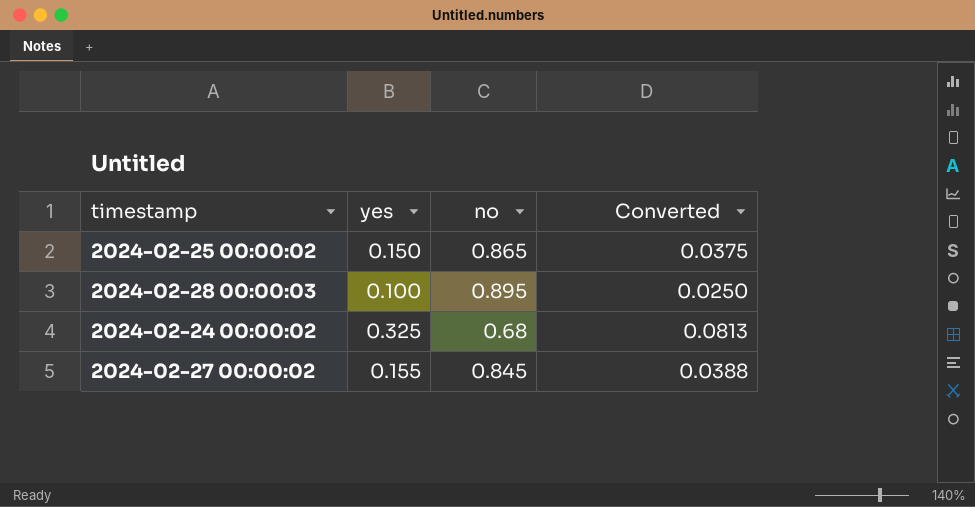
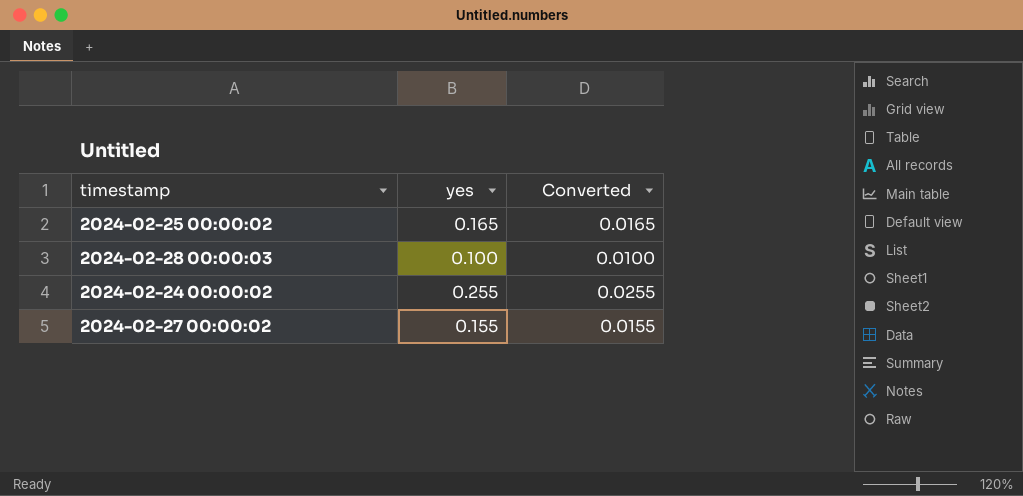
column no | position: 3 -> none
column Converted | formula: [yes] * 0.25 -> [yes] * 0.1
2024-02-25 00:00:02 | yes: 0.150 -> 0.165
2024-02-24 00:00:02 | yes: 0.325 -> 0.255

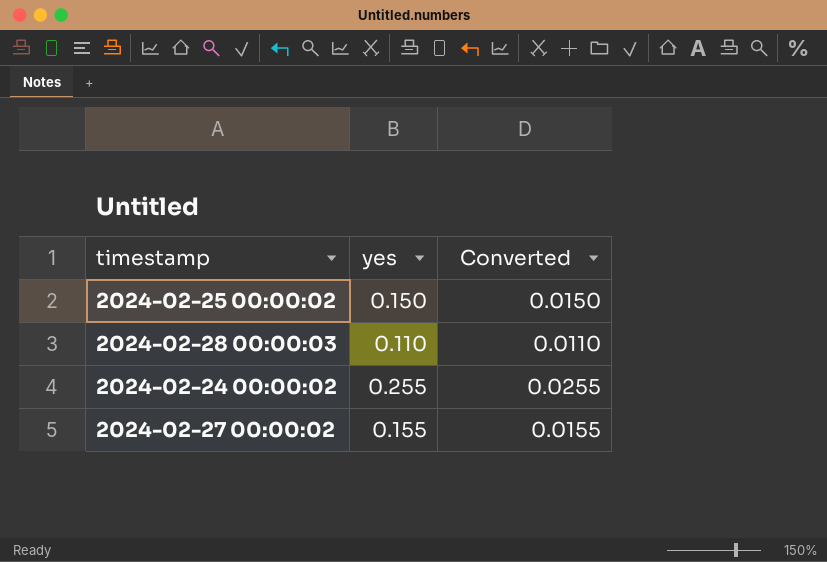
2024-02-25 00:00:02 | yes: 0.165 -> 0.150
2024-02-25 00:00:02 | Converted: 0.0165 -> 0.0150
2024-02-28 00:00:03 | yes: 0.100 -> 0.110
2024-02-28 00:00:03 | Converted: 0.0100 -> 0.0110

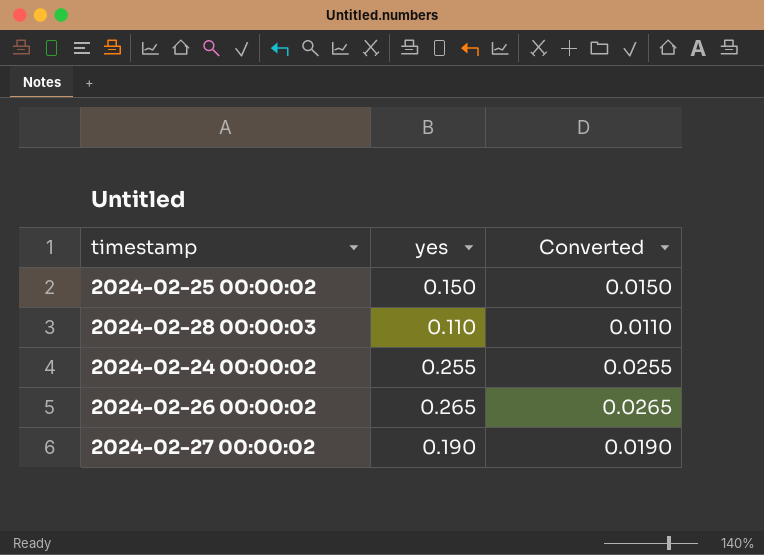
row 2024-02-26 00:00:02: none -> 0.265 | 0.0265
2024-02-27 00:00:02 | yes: 0.155 -> 0.190
2024-02-27 00:00:02 | Converted: 0.0155 -> 0.0190

